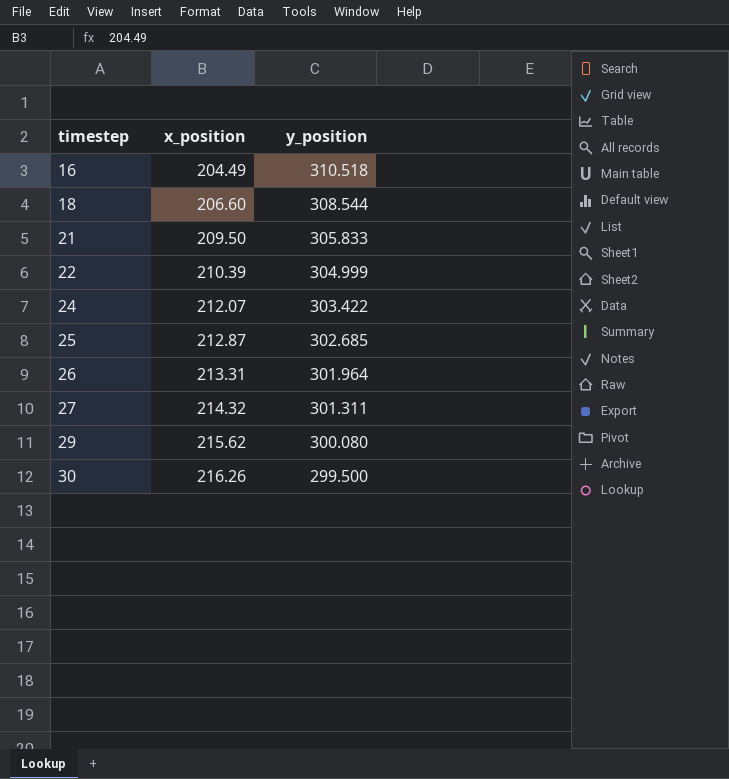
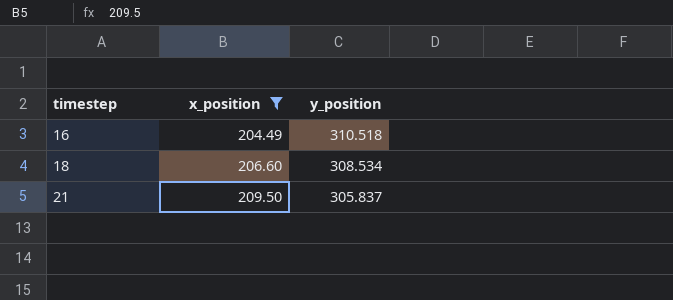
filter: none -> x_position <= 209.50
18 | y_position: 308.544 -> 308.534
21 | y_position: 305.833 -> 305.837

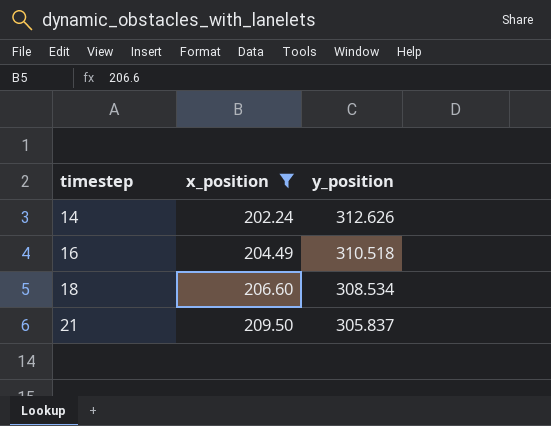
row 14: none -> 202.24 | 312.626

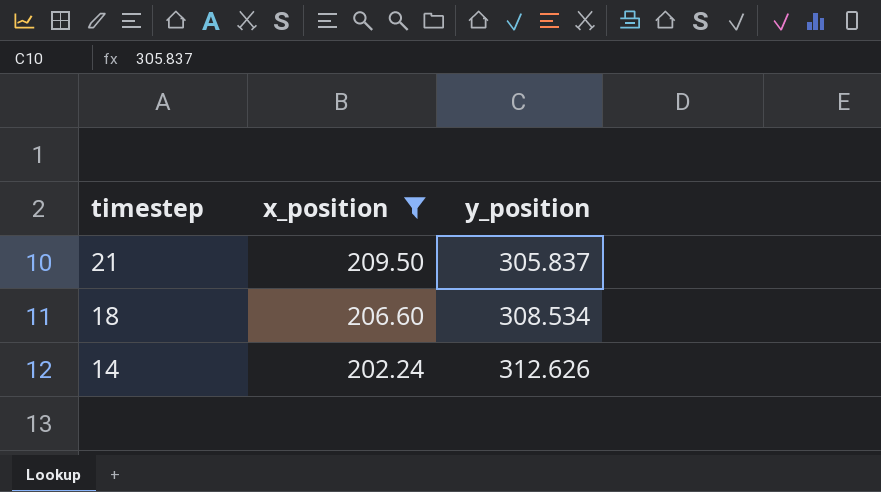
row order: timestep ascending -> timestep descending
row 16: 204.49 | 310.518 -> none

